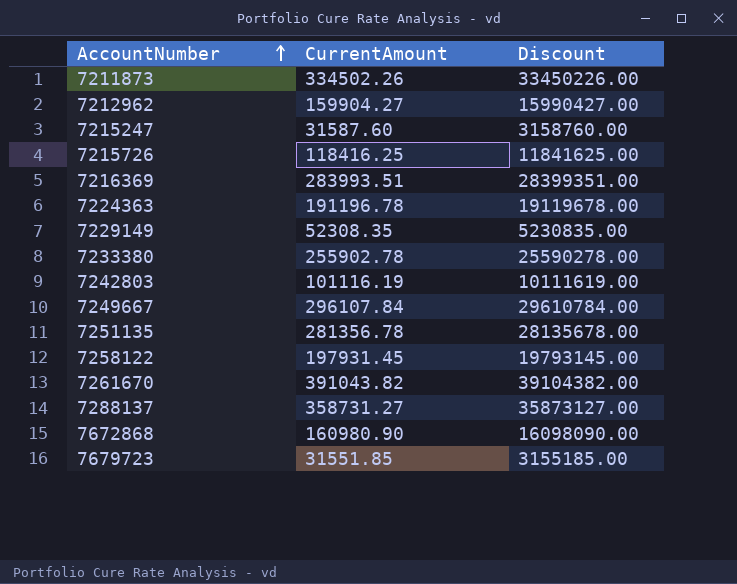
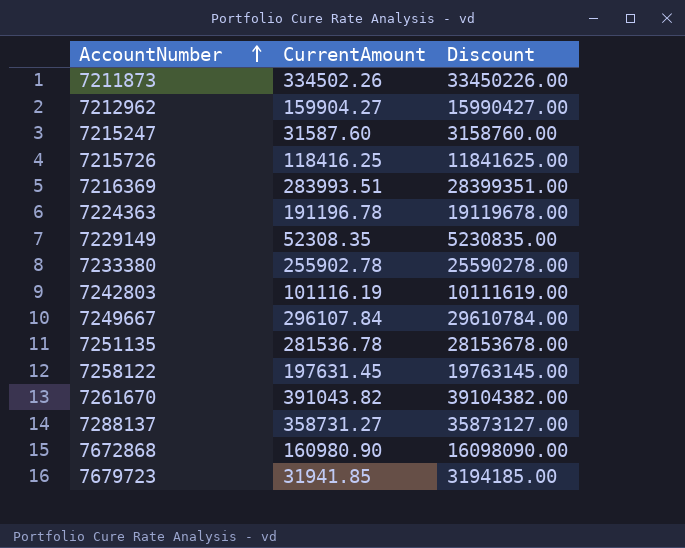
7251135 | CurrentAmount: 281356.78 -> 281536.78
7251135 | Discount: 28135678.00 -> 28153678.00
7258122 | CurrentAmount: 197931.45 -> 197631.45
7258122 | Discount: 19793145.00 -> 19763145.00
7679723 | CurrentAmount: 31551.85 -> 31941.85
7679723 | Discount: 3155185.00 -> 3194185.00

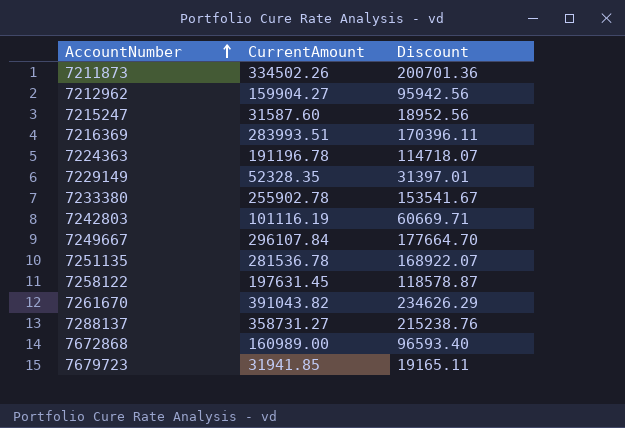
column Discount | formula: [CurrentAmount] * 100 -> [CurrentAmount] * 0.6
row 7215726: 118416.25 | 11841625.00 -> none
7229149 | CurrentAmount: 52308.35 -> 52328.35
7672868 | CurrentAmount: 160980.90 -> 160989.00

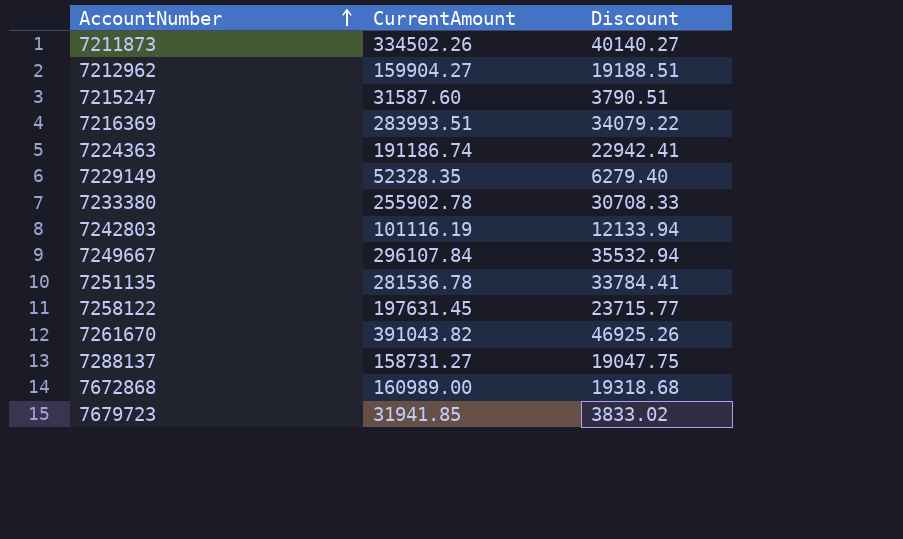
column Discount | formula: [CurrentAmount] * 0.6 -> [CurrentAmount] * 0.12
7224363 | CurrentAmount: 191196.78 -> 191186.74
7288137 | CurrentAmount: 358731.27 -> 158731.27

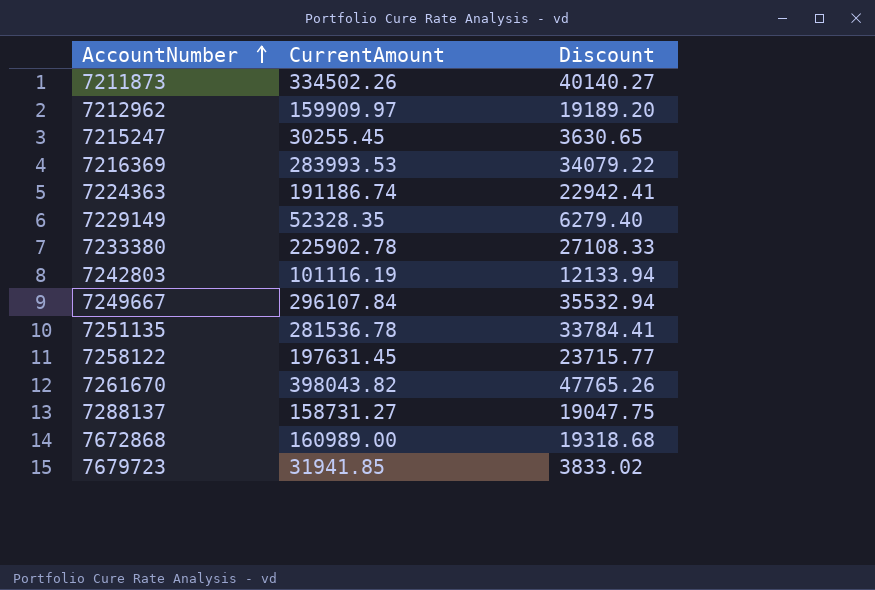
7212962 | CurrentAmount: 159904.27 -> 159909.97
7212962 | Discount: 19188.51 -> 19189.20
7215247 | CurrentAmount: 31587.60 -> 30255.45
7215247 | Discount: 3790.51 -> 3630.65
7216369 | CurrentAmount: 283993.51 -> 283993.53
7233380 | CurrentAmount: 255902.78 -> 225902.78
7233380 | Discount: 30708.33 -> 27108.33
7261670 | CurrentAmount: 391043.82 -> 398043.82
7261670 | Discount: 46925.26 -> 47765.26

